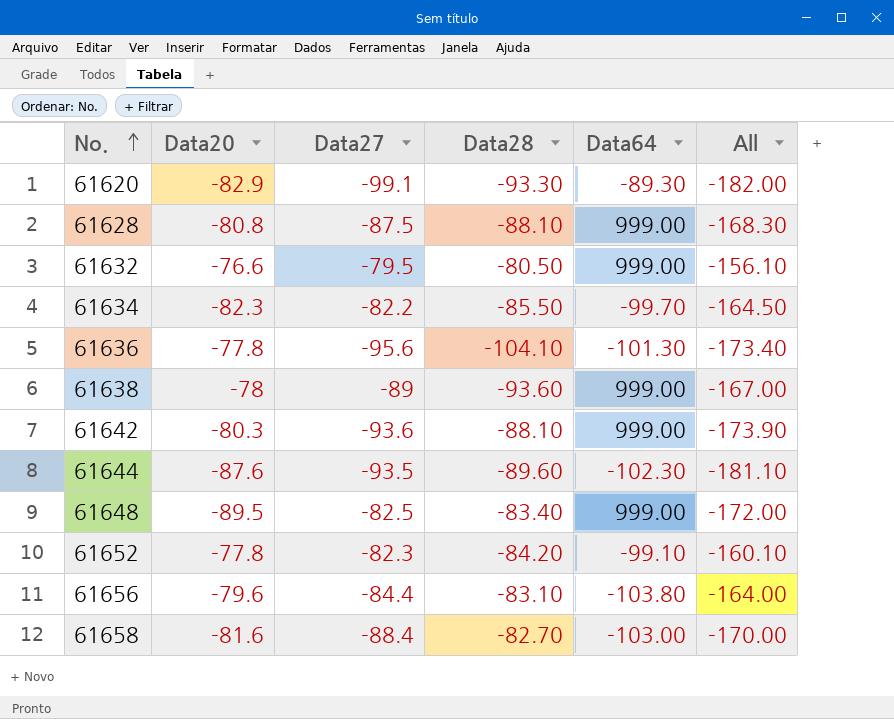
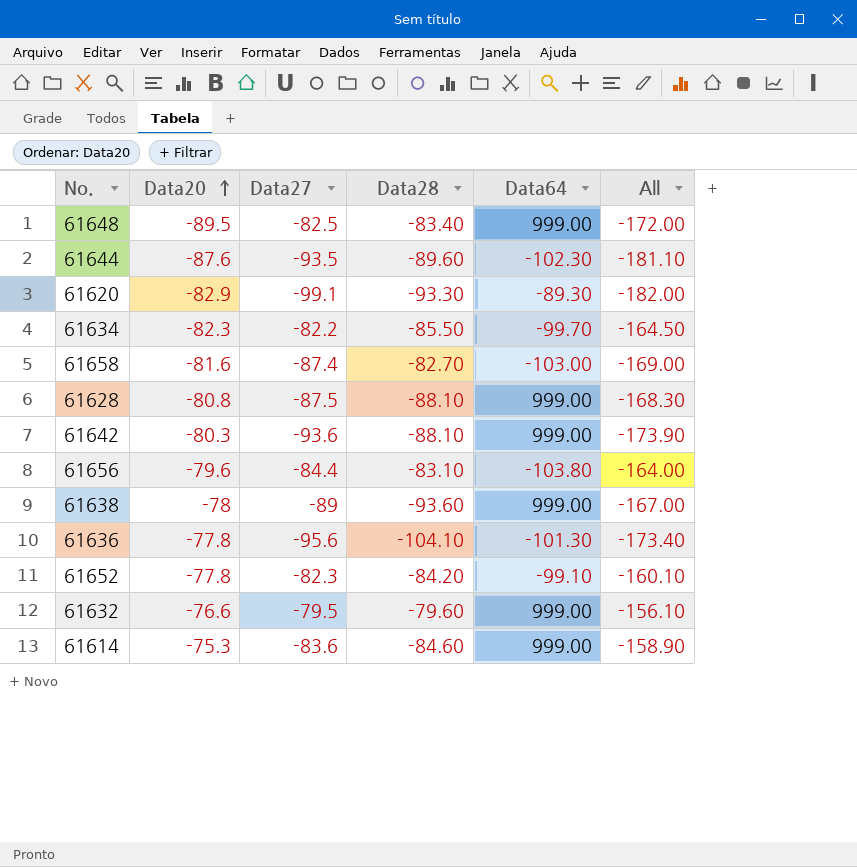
row order: No. ascending -> Data20 ascending
61658 | Data27: -88.4 -> -87.4
61658 | All: -170.00 -> -169.00
61632 | Data28: -80.50 -> -79.60
row 61614: none -> -75.3 | -83.6 | -84.60 | 999.00 | -158.90

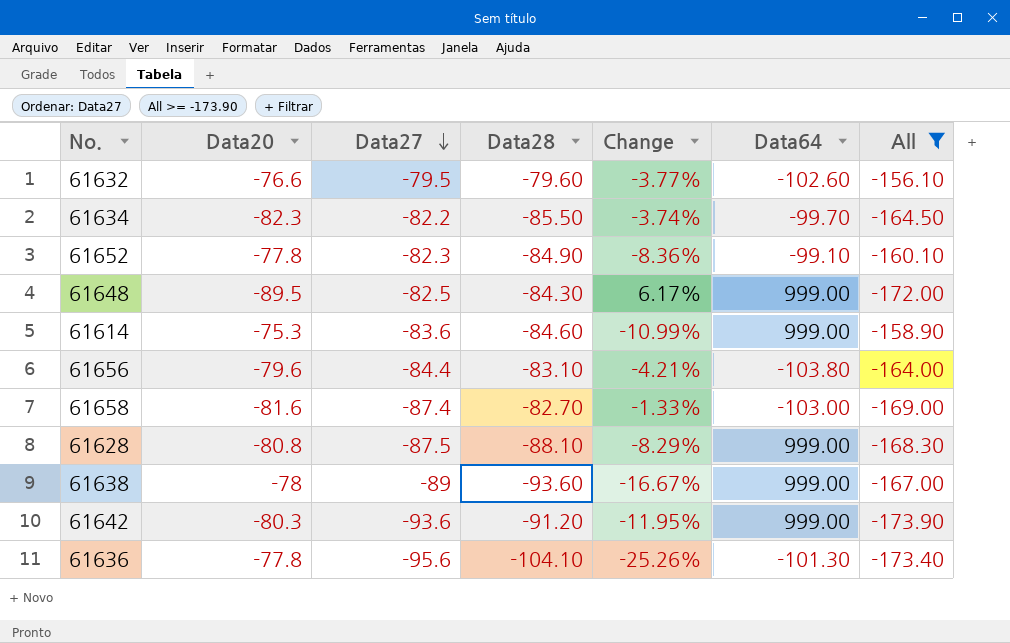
filter: none -> All >= -173.90
row order: Data20 ascending -> Data27 descending
column Change | formula: none -> ([Data20] - [Data28]) / [Data28]
61632 | Data64: 999.00 -> -102.60
61652 | Data28: -84.20 -> -84.90
61648 | Data28: -83.40 -> -84.30
61642 | Data28: -88.10 -> -91.20

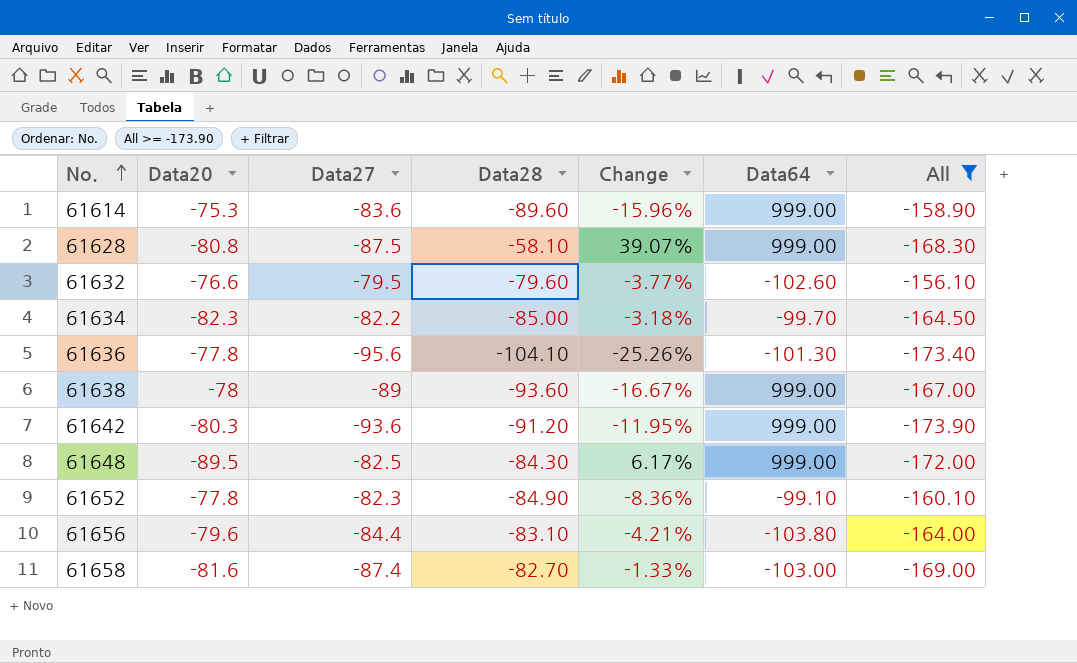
row order: Data27 descending -> No. ascending
61614 | Data28: -84.60 -> -89.60
61614 | Change: -10.99% -> -15.96%
61628 | Data28: -88.10 -> -58.10
61628 | Change: -8.29% -> 39.07%
61634 | Data28: -85.50 -> -85.00
61634 | Change: -3.74% -> -3.18%

